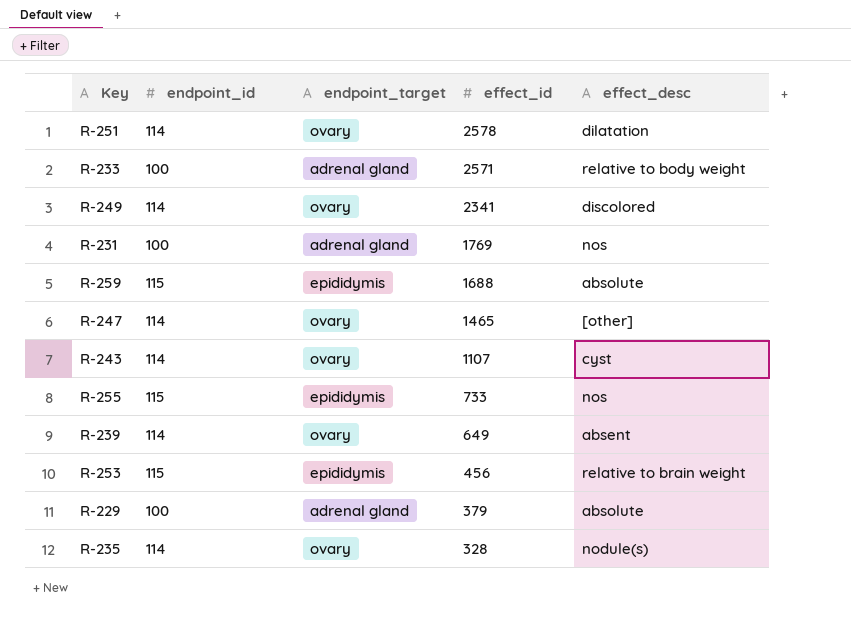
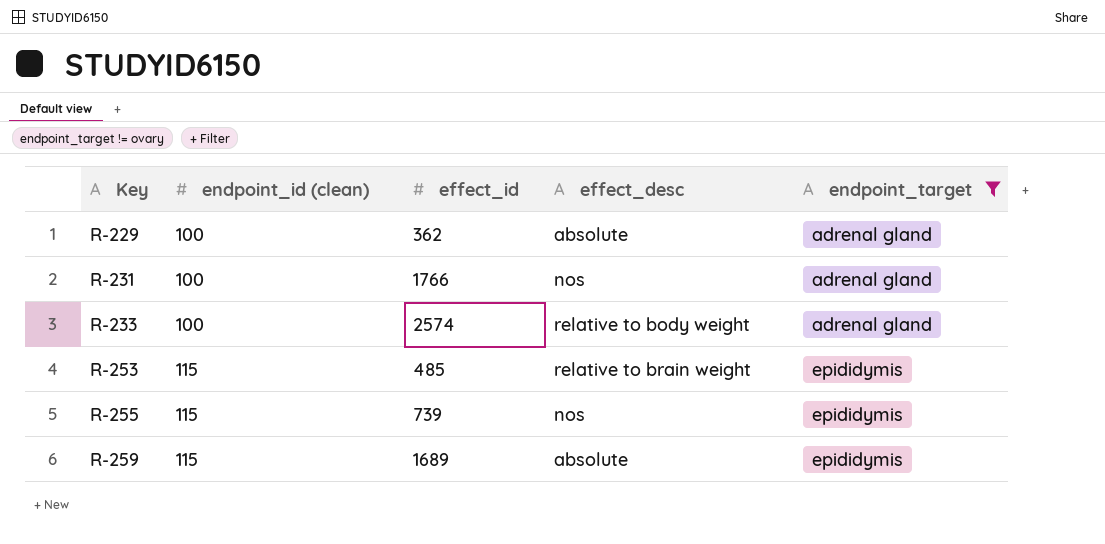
filter: none -> endpoint_target != ovary
row order: effect_id descending -> Key ascending
column name: endpoint_id -> endpoint_id (clean)
column endpoint_target | position: 3 -> 5
R-229 | effect_id: 379 -> 362
R-231 | effect_id: 1769 -> 1766
R-233 | effect_id: 2571 -> 2574
R-253 | effect_id: 456 -> 485
R-255 | effect_id: 733 -> 739
R-259 | effect_id: 1688 -> 1689

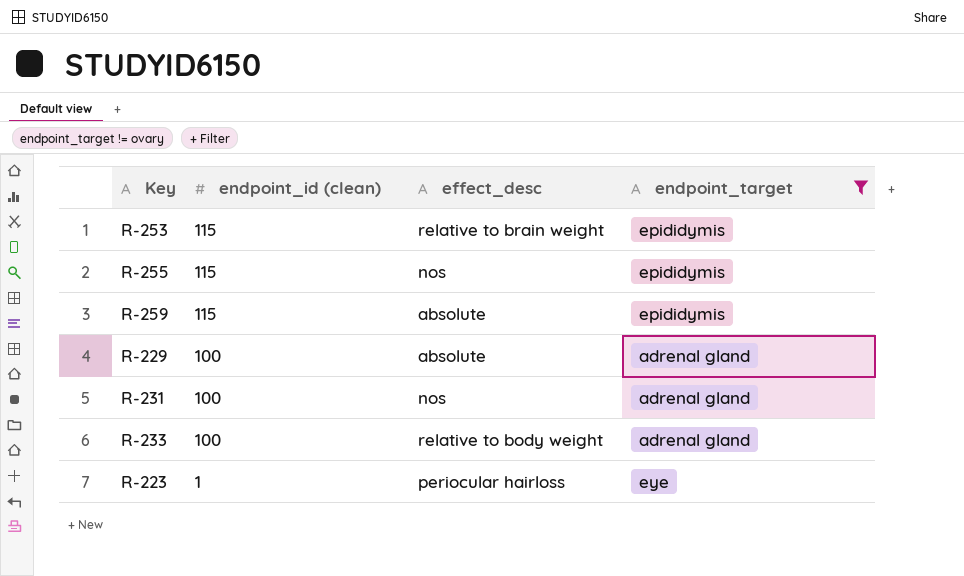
row order: Key ascending -> endpoint_id (clean) descending
column effect_id | position: 3 -> none
row R-223: none -> 1 | periocular hairloss | eye

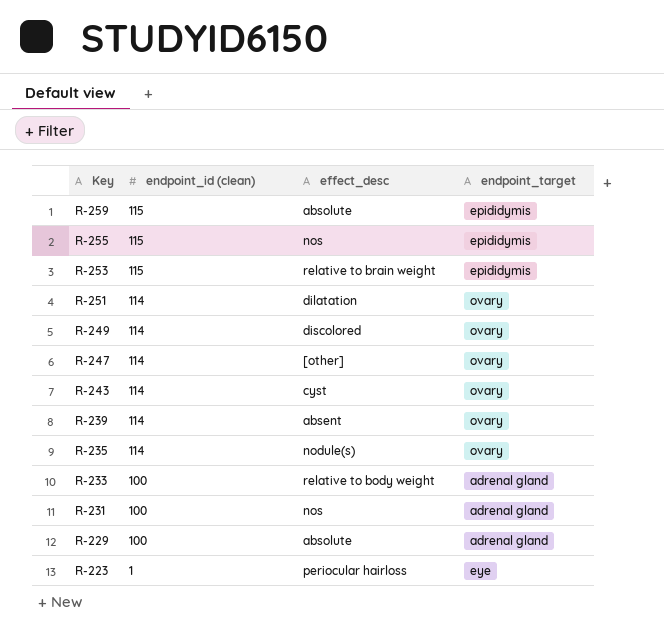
filter: endpoint_target != ovary -> none
row order: endpoint_id (clean) descending -> Key descending

